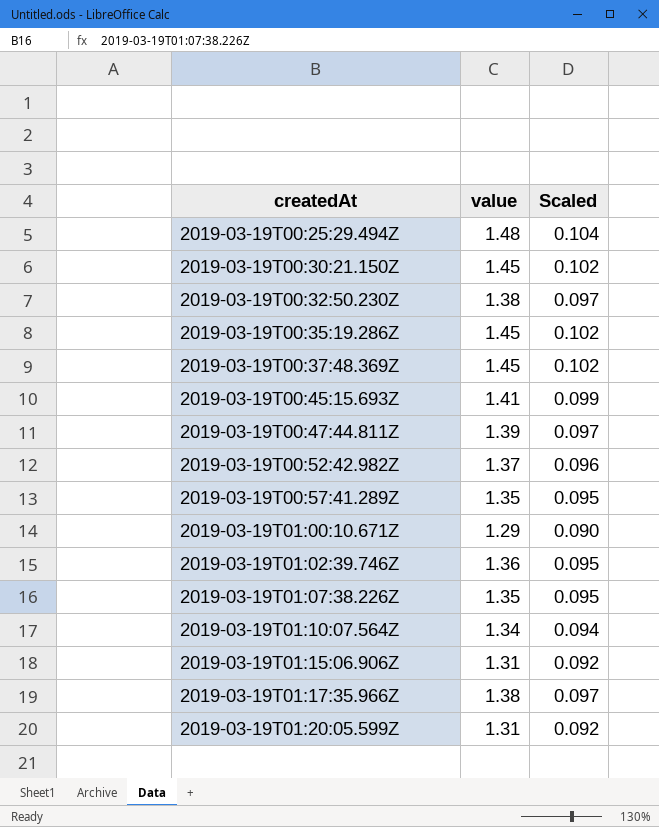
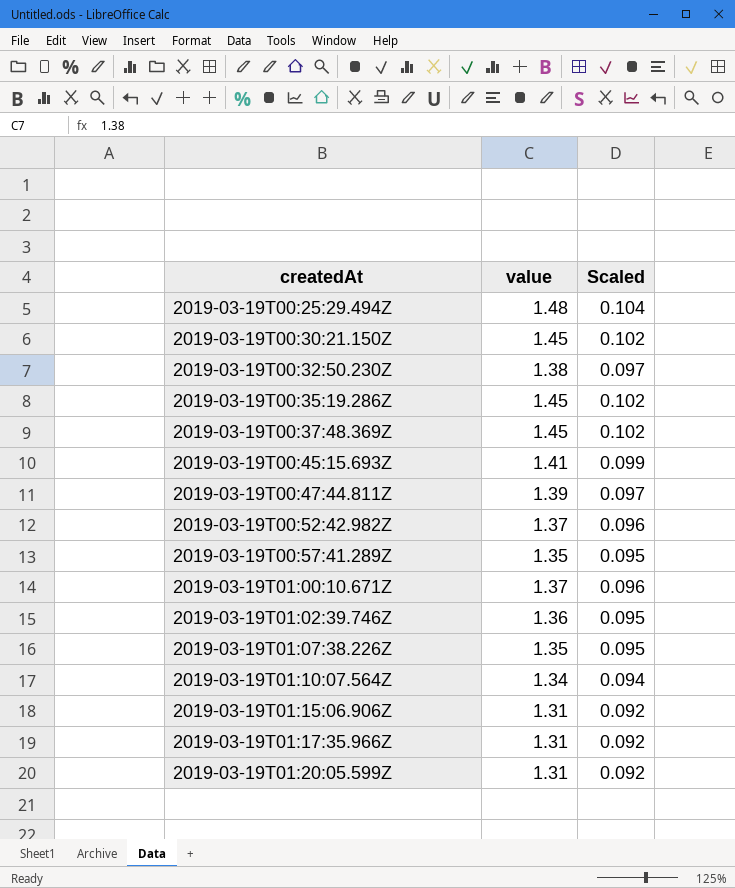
2019-03-19T01:00:10.671Z | value: 1.29 -> 1.37
2019-03-19T01:00:10.671Z | Scaled: 0.090 -> 0.096
2019-03-19T01:17:35.966Z | value: 1.38 -> 1.31
2019-03-19T01:17:35.966Z | Scaled: 0.097 -> 0.092

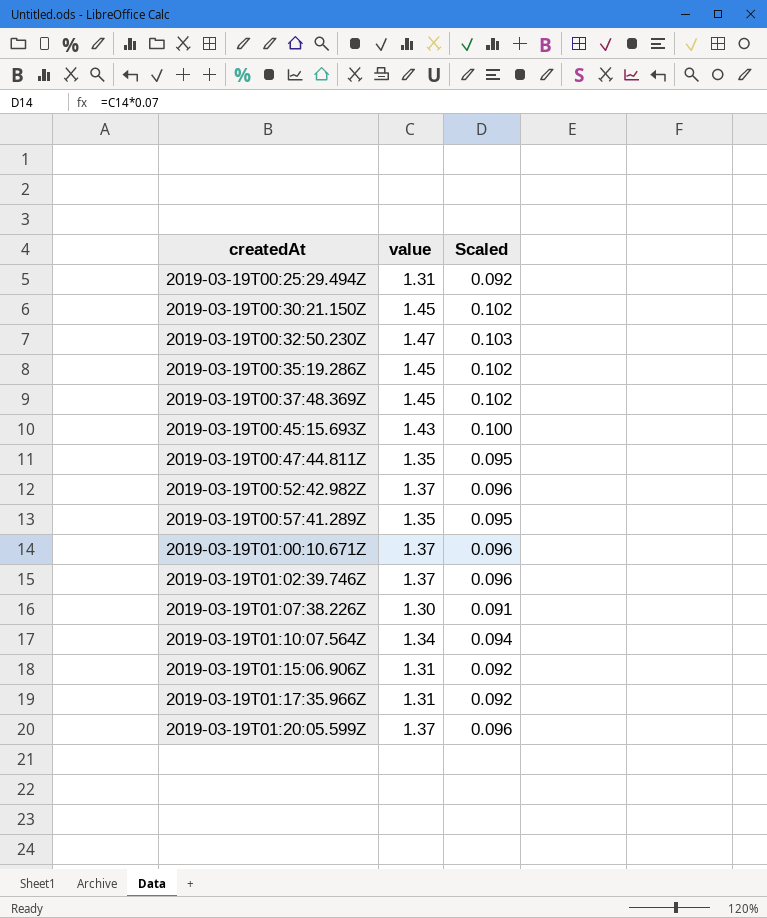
2019-03-19T00:25:29.494Z | value: 1.48 -> 1.31
2019-03-19T00:25:29.494Z | Scaled: 0.104 -> 0.092
2019-03-19T00:32:50.230Z | value: 1.38 -> 1.47
2019-03-19T00:32:50.230Z | Scaled: 0.097 -> 0.103
2019-03-19T00:45:15.693Z | value: 1.41 -> 1.43
2019-03-19T00:45:15.693Z | Scaled: 0.099 -> 0.100
2019-03-19T00:47:44.811Z | value: 1.39 -> 1.35
2019-03-19T00:47:44.811Z | Scaled: 0.097 -> 0.095
2019-03-19T01:02:39.746Z | value: 1.36 -> 1.37
2019-03-19T01:02:39.746Z | Scaled: 0.095 -> 0.096
2019-03-19T01:07:38.226Z | value: 1.35 -> 1.30
2019-03-19T01:07:38.226Z | Scaled: 0.095 -> 0.091
2019-03-19T01:20:05.599Z | value: 1.31 -> 1.37
2019-03-19T01:20:05.599Z | Scaled: 0.092 -> 0.096

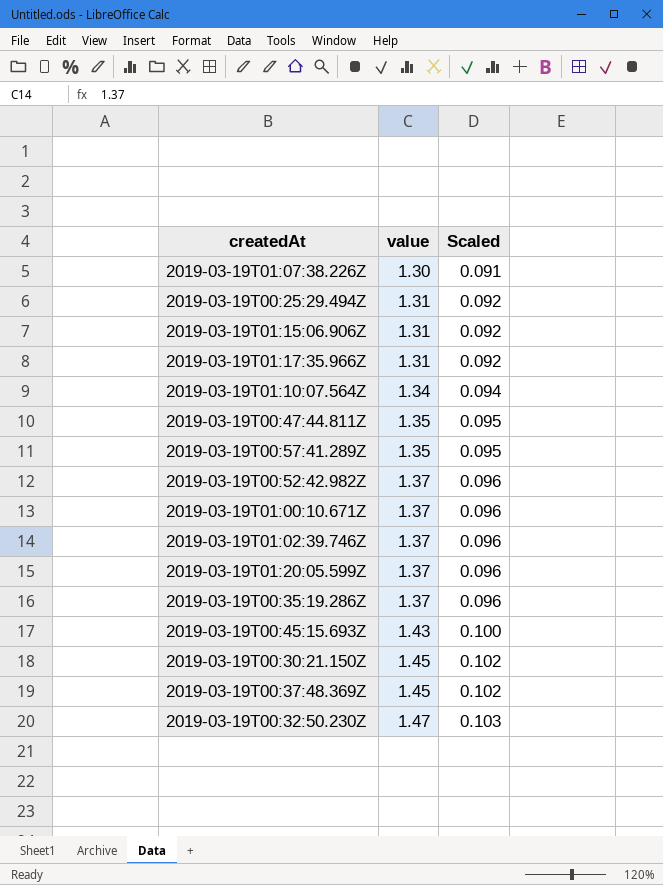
row order: createdAt ascending -> value ascending
2019-03-19T00:35:19.286Z | value: 1.45 -> 1.37
2019-03-19T00:35:19.286Z | Scaled: 0.102 -> 0.096

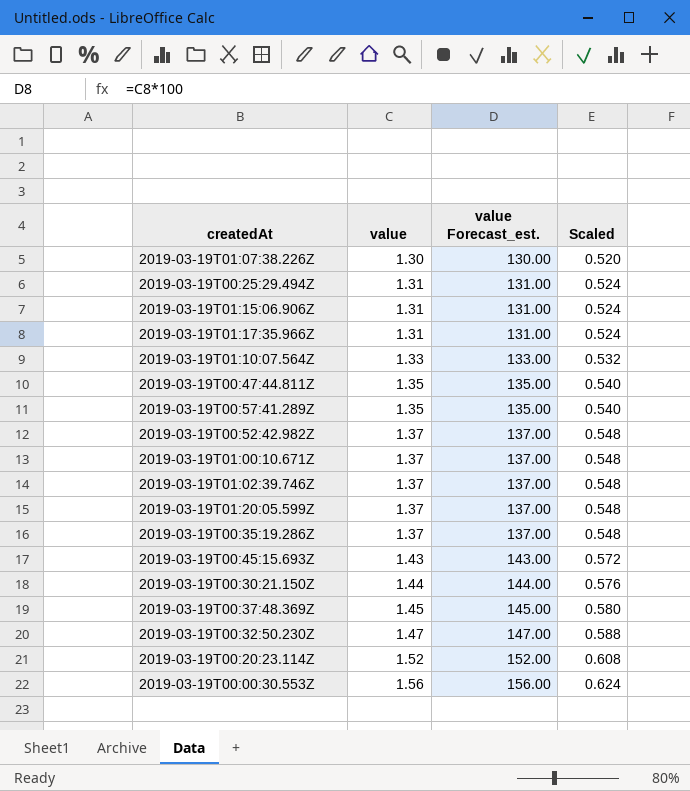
column value Forecast_est. | formula: none -> [value] * 100
column Scaled | formula: [value] * 0.07 -> [value] * 0.4
2019-03-19T01:10:07.564Z | value: 1.34 -> 1.33
2019-03-19T00:30:21.150Z | value: 1.45 -> 1.44
row 2019-03-19T00:20:23.114Z: none -> 1.52 | 152.00 | 0.608
row 2019-03-19T00:00:30.553Z: none -> 1.56 | 156.00 | 0.624

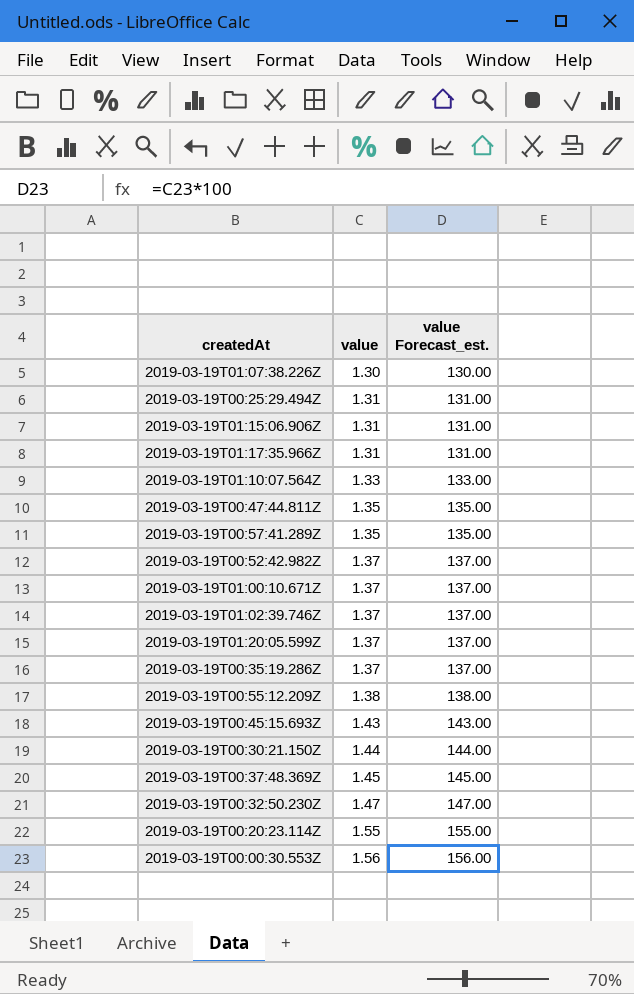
column Scaled | formula: [value] * 0.4 -> none
row 2019-03-19T00:55:12.209Z: none -> 1.38 | 138.00
2019-03-19T00:20:23.114Z | value: 1.52 -> 1.55
2019-03-19T00:20:23.114Z | value Forecast_est.: 152.00 -> 155.00

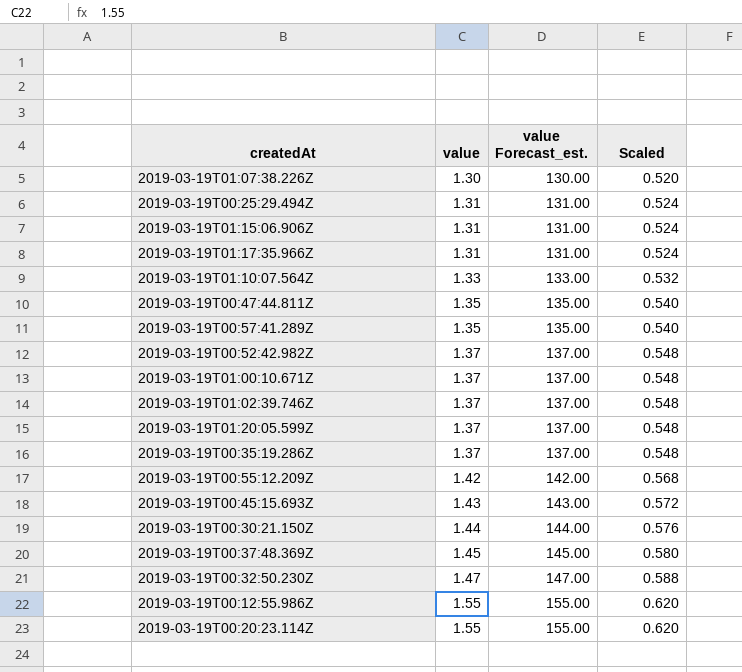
column Scaled | formula: none -> [value] * 0.4
row 2019-03-19T00:00:30.553Z: 1.56 | 156.00 -> none
2019-03-19T00:55:12.209Z | value: 1.38 -> 1.42
2019-03-19T00:55:12.209Z | value Forecast_est.: 138.00 -> 142.00
row 2019-03-19T00:12:55.986Z: none -> 1.55 | 155.00 | 0.620

